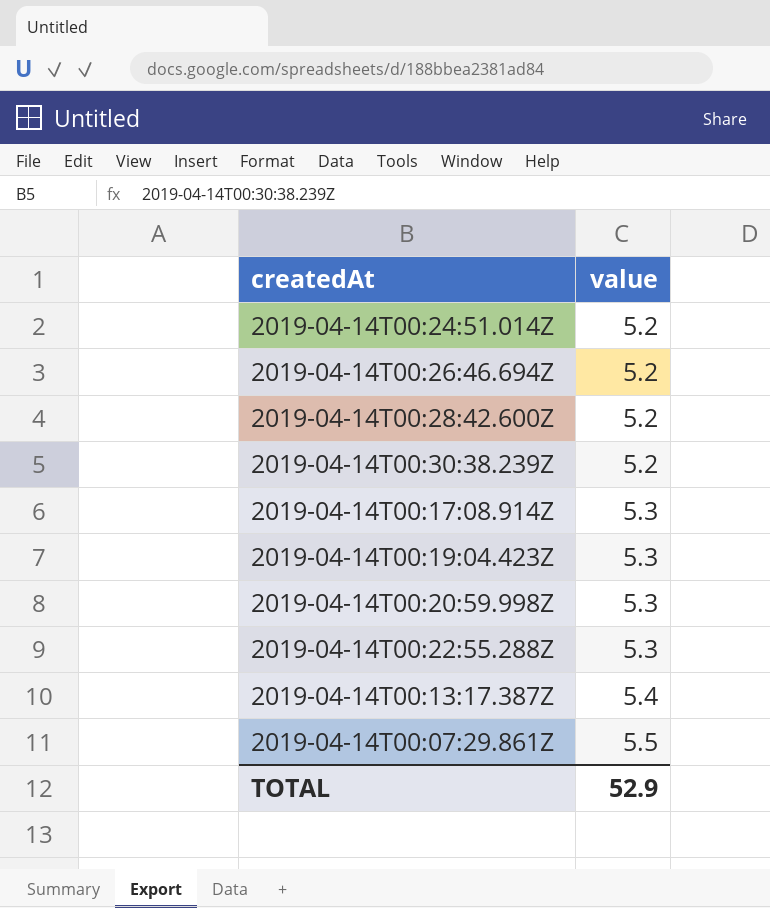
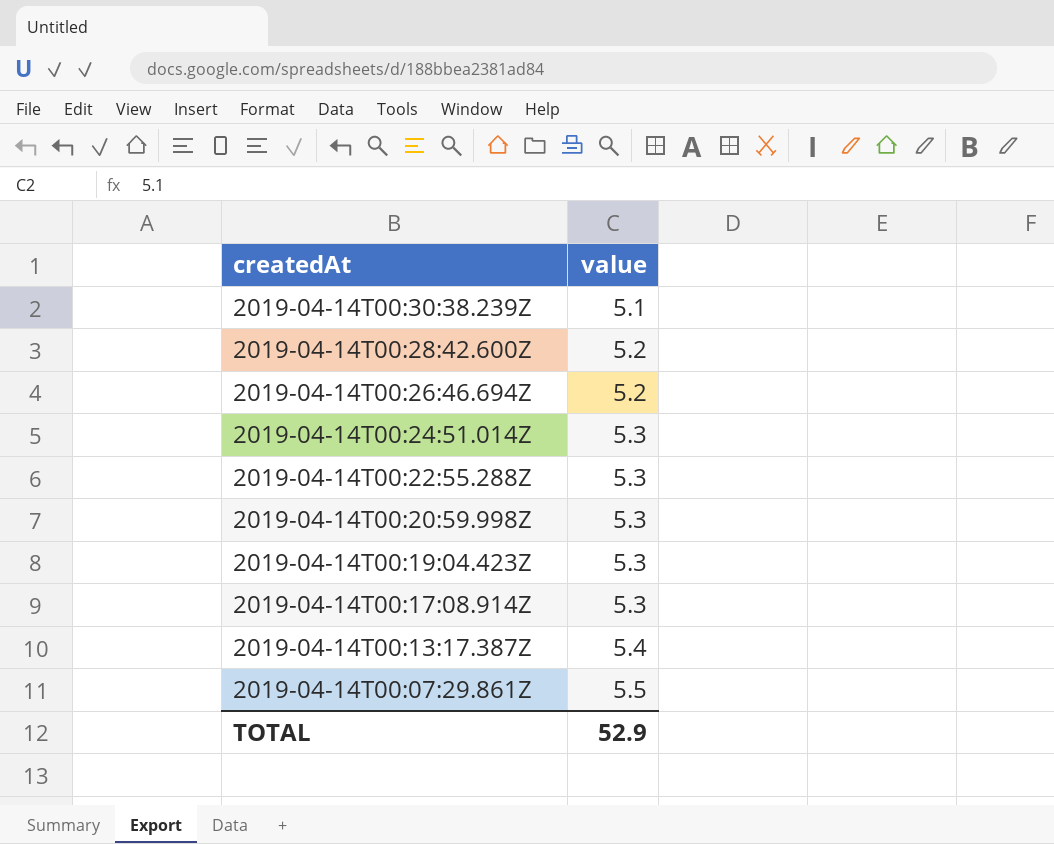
row order: value ascending -> createdAt descending
2019-04-14T00:30:38.239Z | value: 5.2 -> 5.1
2019-04-14T00:24:51.014Z | value: 5.2 -> 5.3

